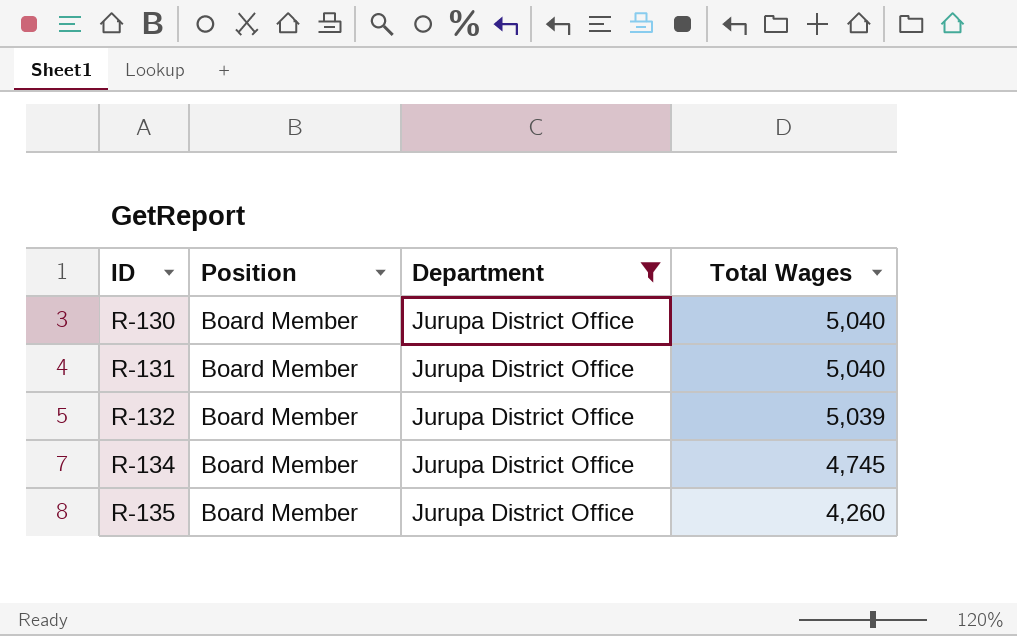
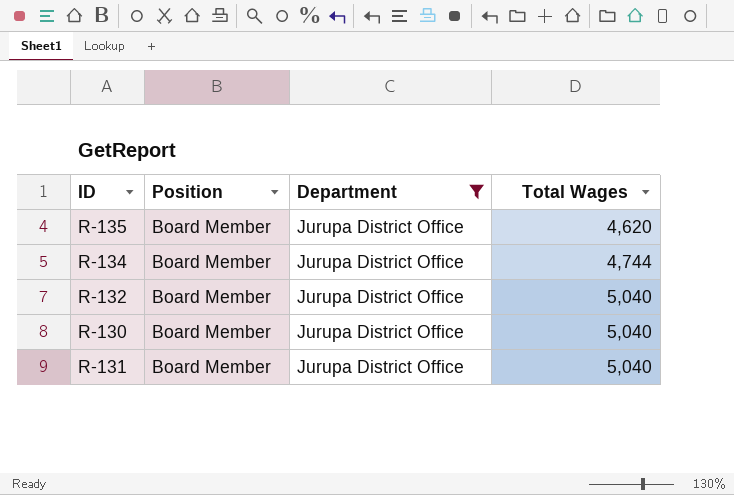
row order: ID ascending -> Total Wages ascending
R-135 | Total Wages: 4,260 -> 4,620
R-134 | Total Wages: 4,745 -> 4,744
R-132 | Total Wages: 5,039 -> 5,040

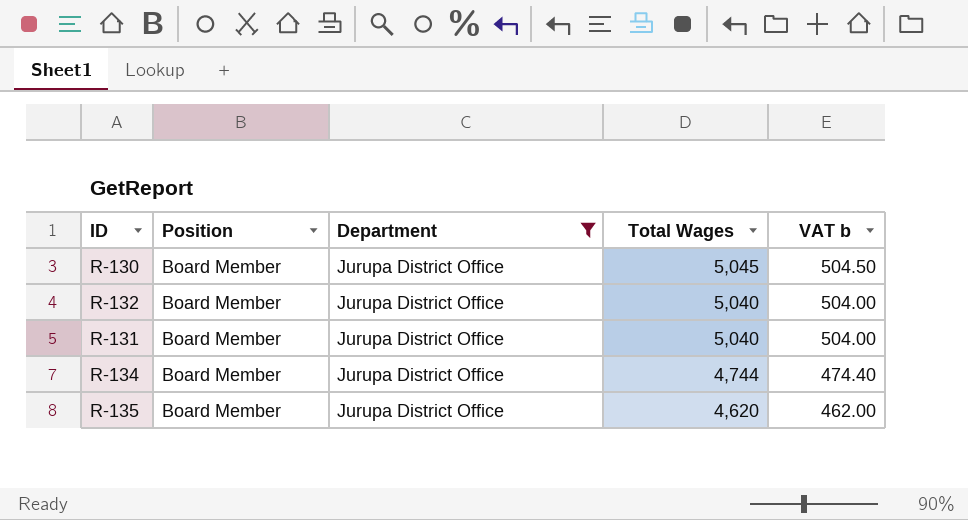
row order: Total Wages ascending -> Total Wages descending
column VAT b | formula: none -> [Total Wages] * 0.1
R-130 | Total Wages: 5,040 -> 5,045

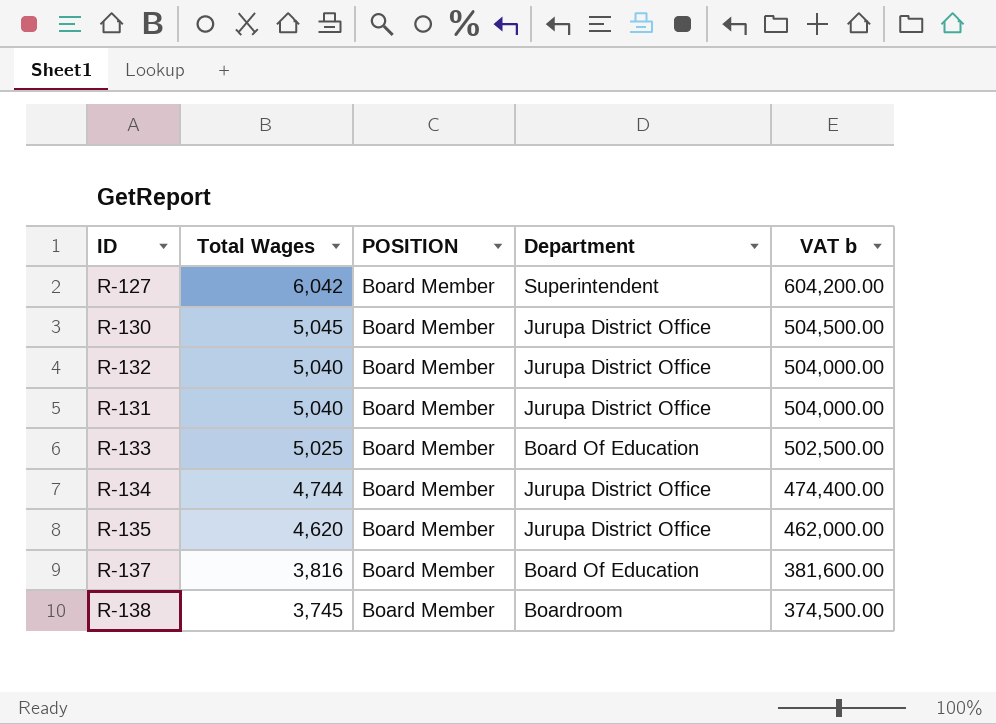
filter: Department = Jurupa District Office -> none
column Total Wages | position: 4 -> 2
column name: Position -> POSITION
column VAT b | formula: [Total Wages] * 0.1 -> [Total Wages] * 100

